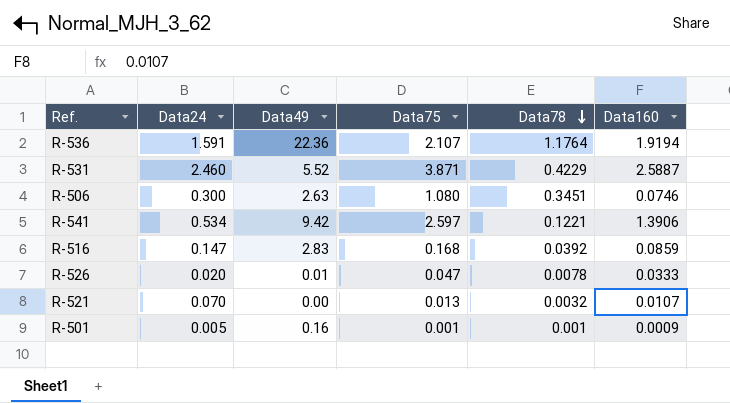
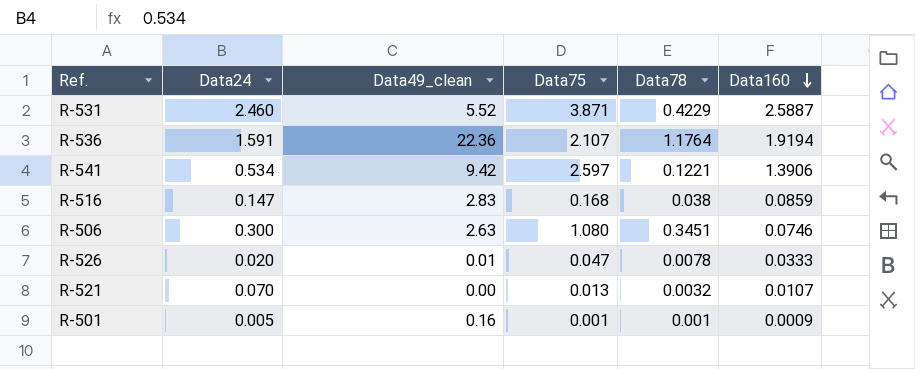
row order: Data78 descending -> Data160 descending
column name: Data49 -> Data49_clean
R-516 | Data78: 0.0392 -> 0.038

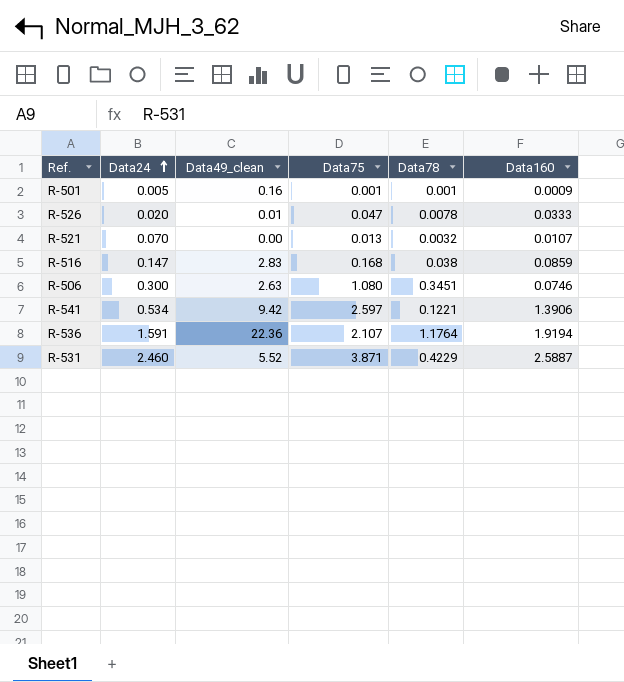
row order: Data160 descending -> Data24 ascending

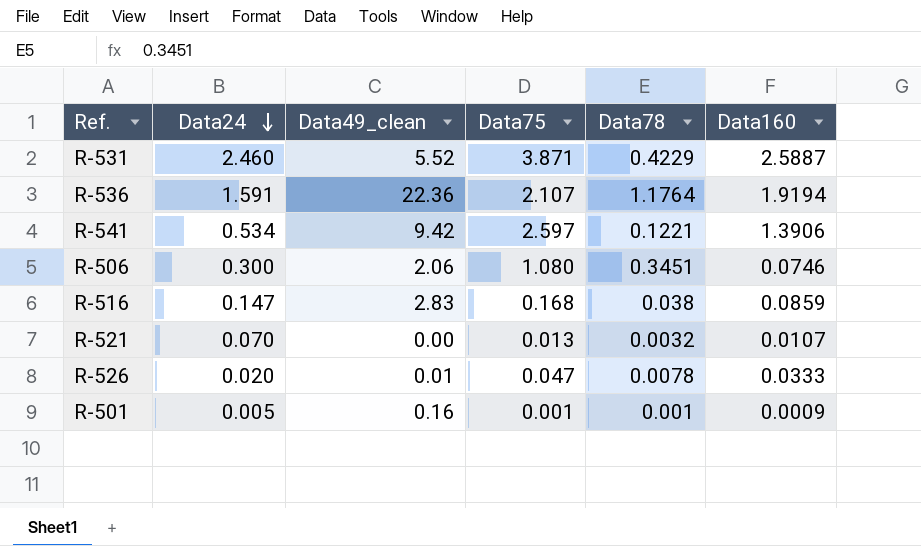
row order: Data24 ascending -> Data24 descending
R-506 | Data49_clean: 2.63 -> 2.06

